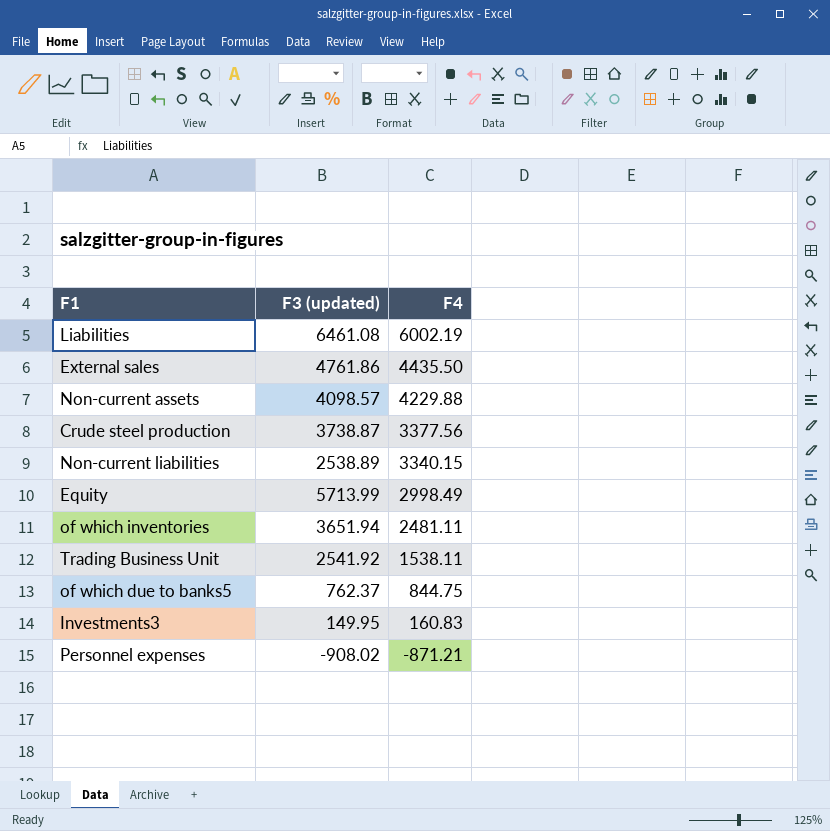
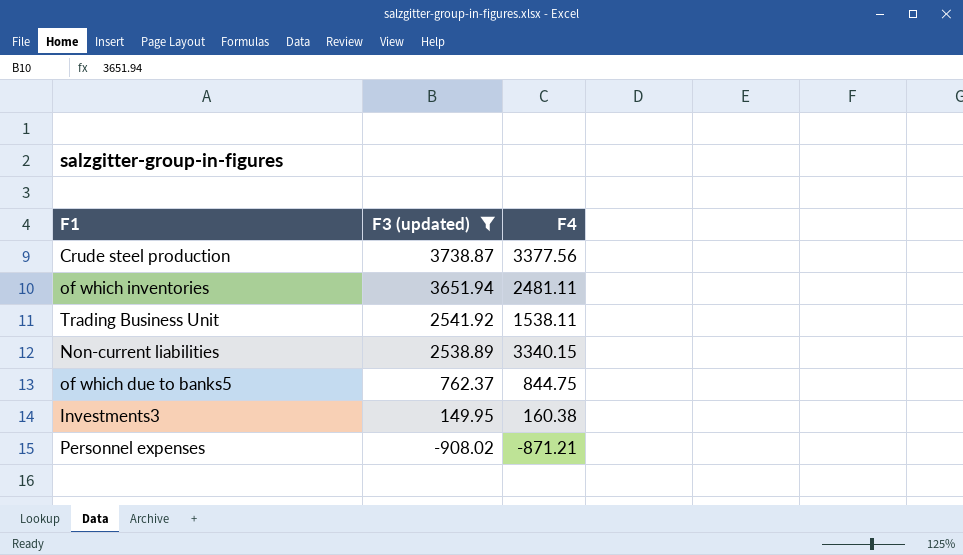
filter: none -> F3 (updated) <= 3738.87
row order: F4 descending -> F3 (updated) descending
Investments3 | F4: 160.83 -> 160.38

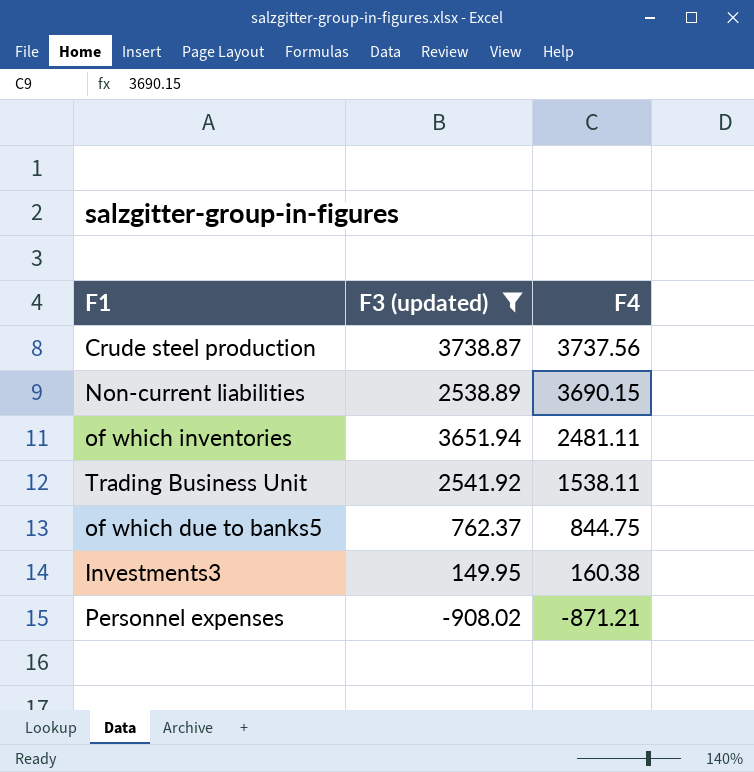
row order: F3 (updated) descending -> F4 descending
Crude steel production | F4: 3377.56 -> 3737.56
Non-current liabilities | F4: 3340.15 -> 3690.15

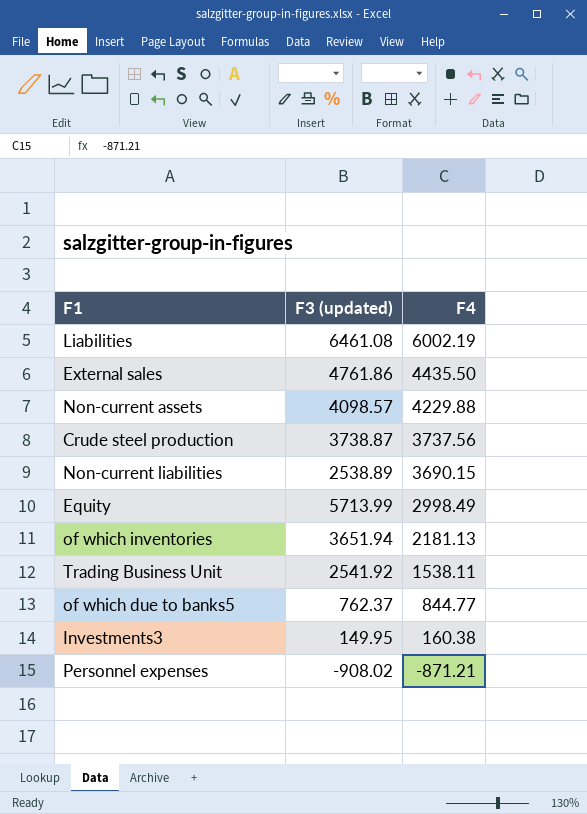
filter: F3 (updated) <= 3738.87 -> none
of which inventories | F4: 2481.11 -> 2181.13
of which due to banks5 | F4: 844.75 -> 844.77

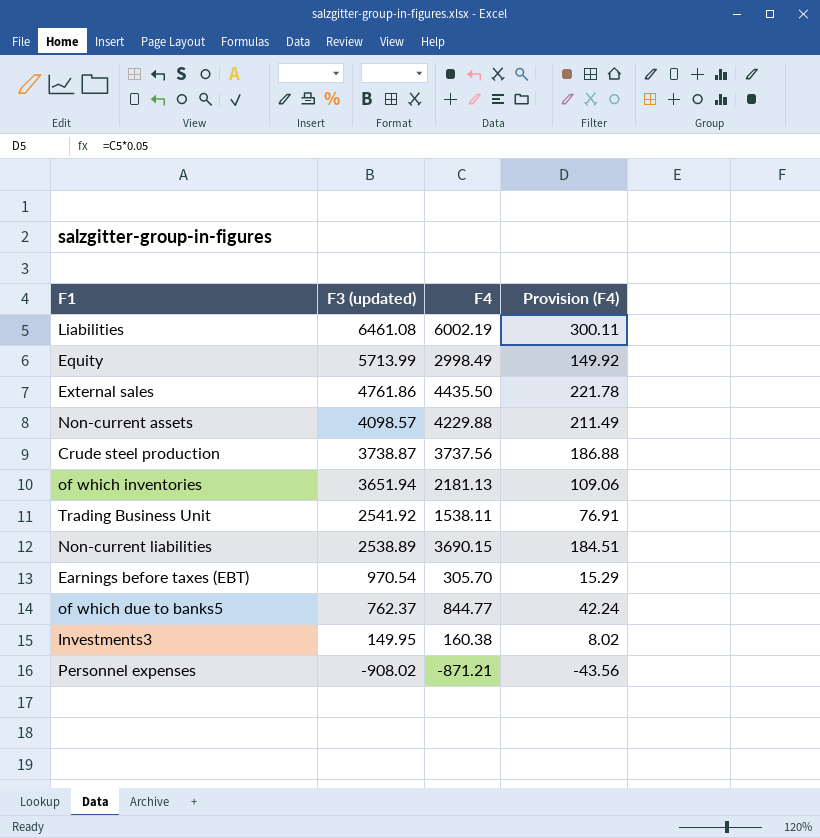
row order: F4 descending -> F3 (updated) descending
column Provision (F4) | formula: none -> [F4] * 0.05
row Earnings before taxes (EBT): none -> 970.54 | 305.70 | 15.29

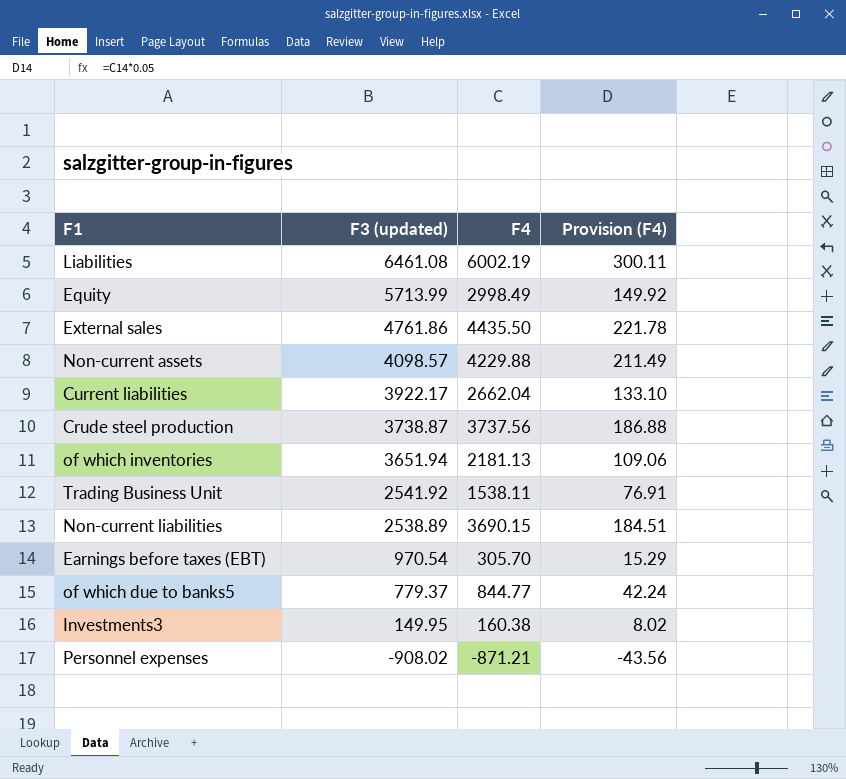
row Current liabilities: none -> 3922.17 | 2662.04 | 133.10
of which due to banks5 | F3 (updated): 762.37 -> 779.37

